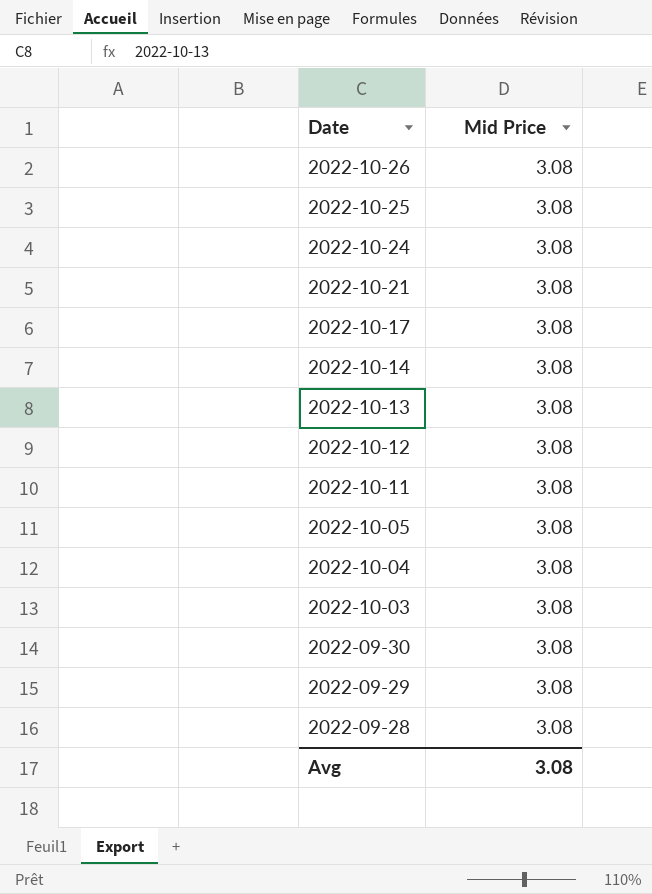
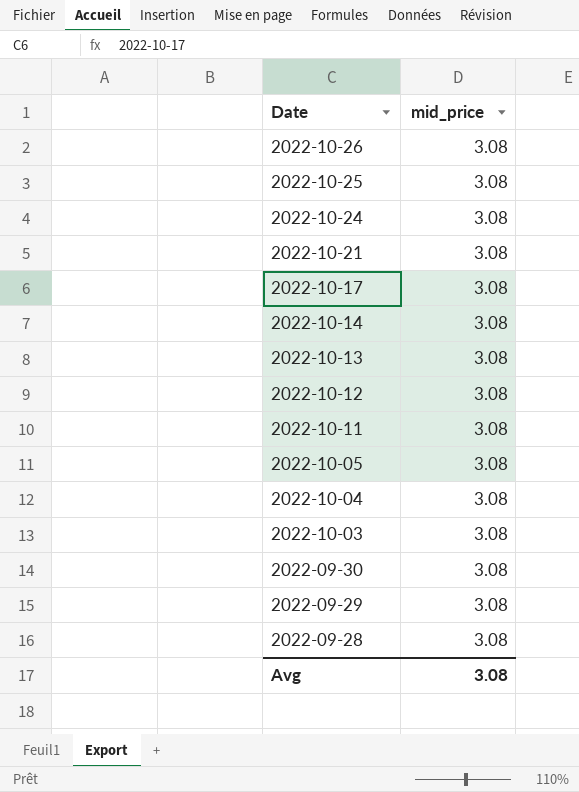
column name: Mid Price -> mid_price

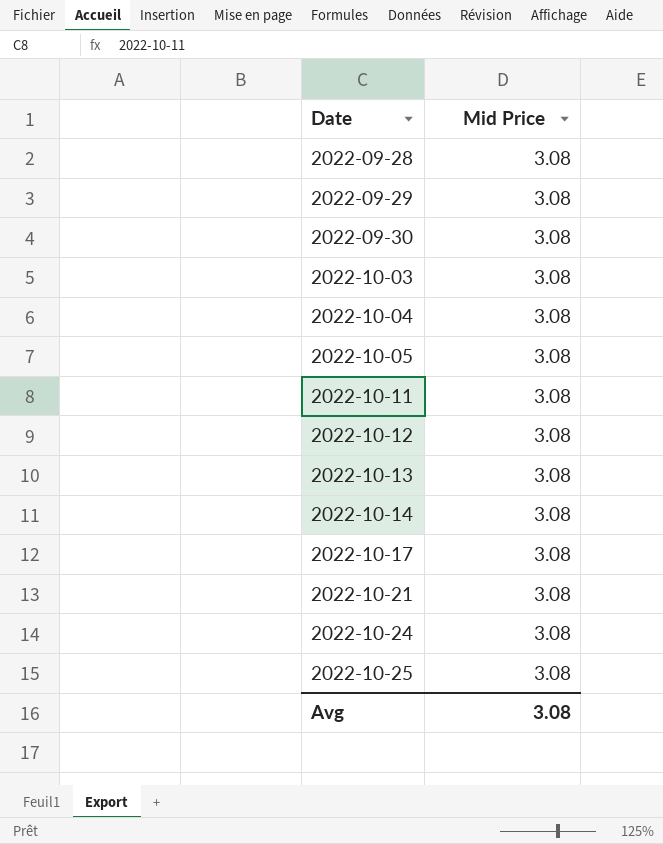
row order: Date descending -> Date ascending
column name: mid_price -> Mid Price
row 2022-10-26: 3.08 -> none

